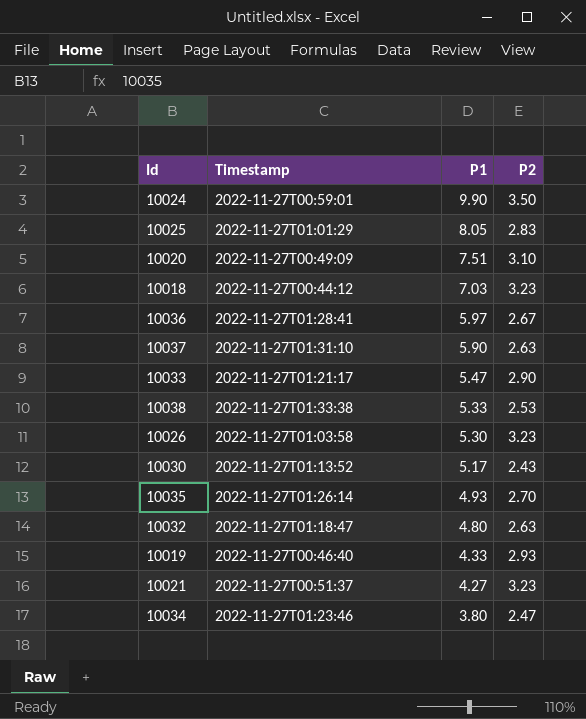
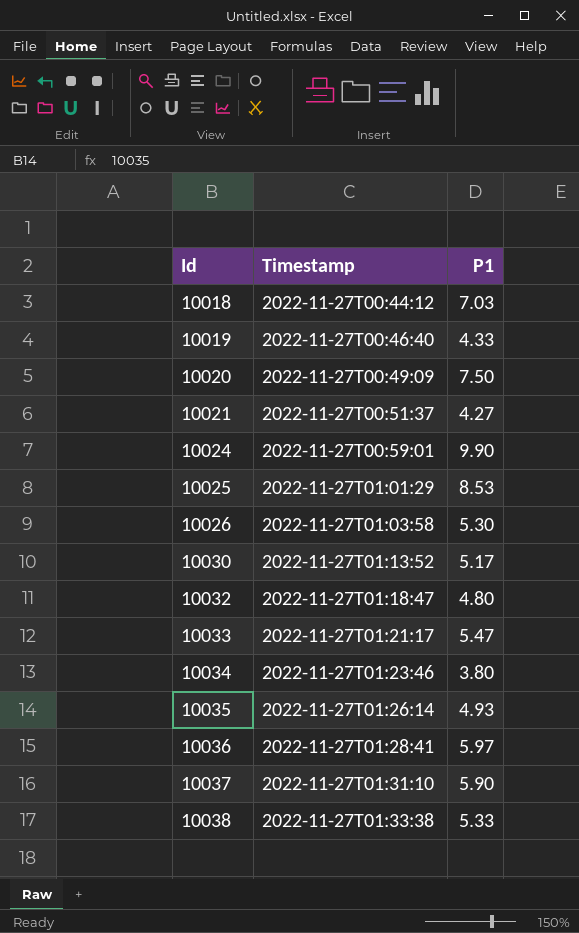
row order: P1 descending -> Id ascending
column P2 | position: 4 -> none
10020 | P1: 7.51 -> 7.50
10025 | P1: 8.05 -> 8.53

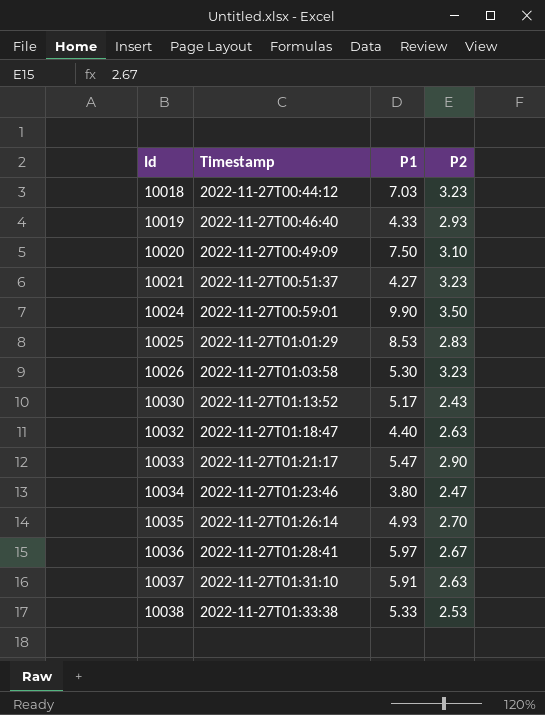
column P2 | position: none -> 4
10032 | P1: 4.80 -> 4.40
10037 | P1: 5.90 -> 5.91

